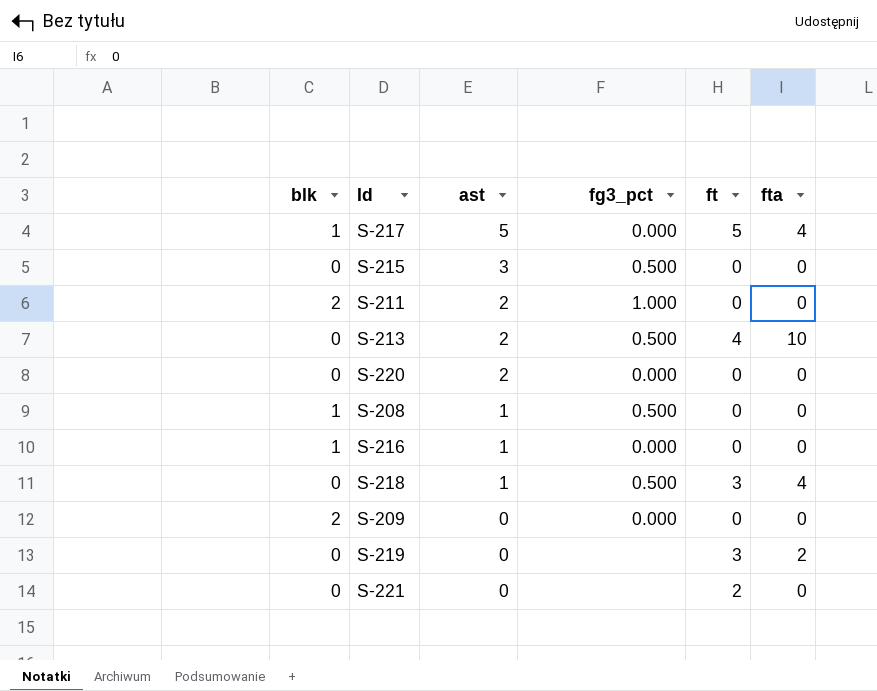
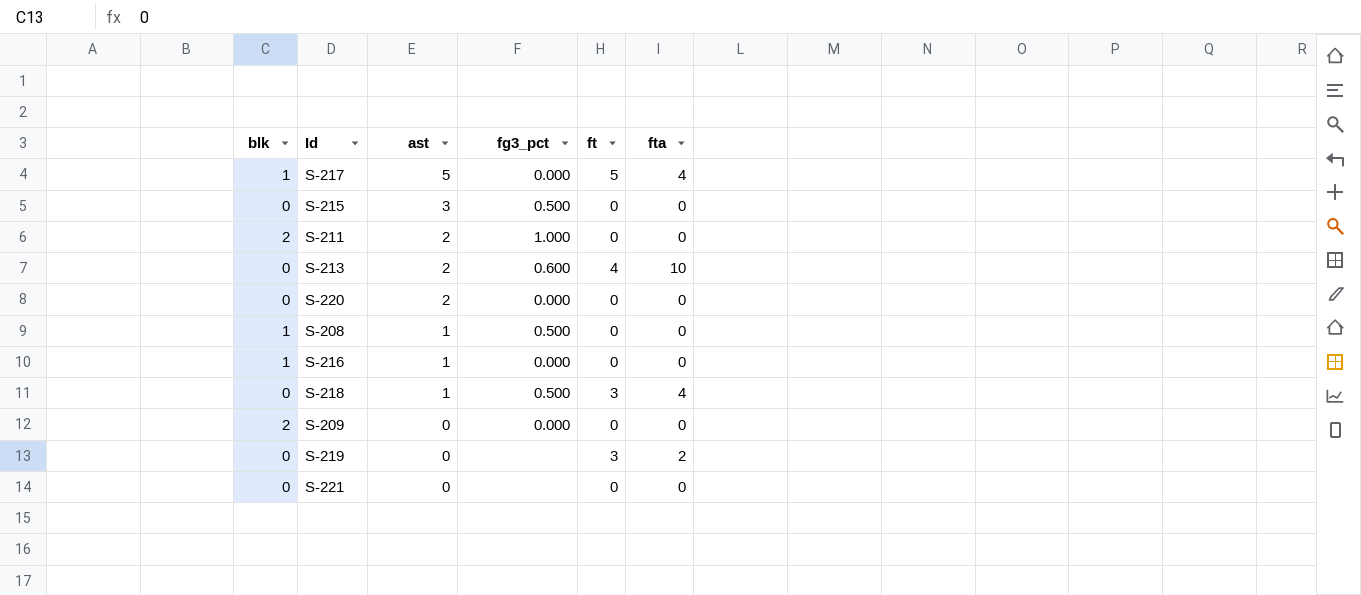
S-213 | fg3_pct: 0.500 -> 0.600
S-221 | ft: 2 -> 0

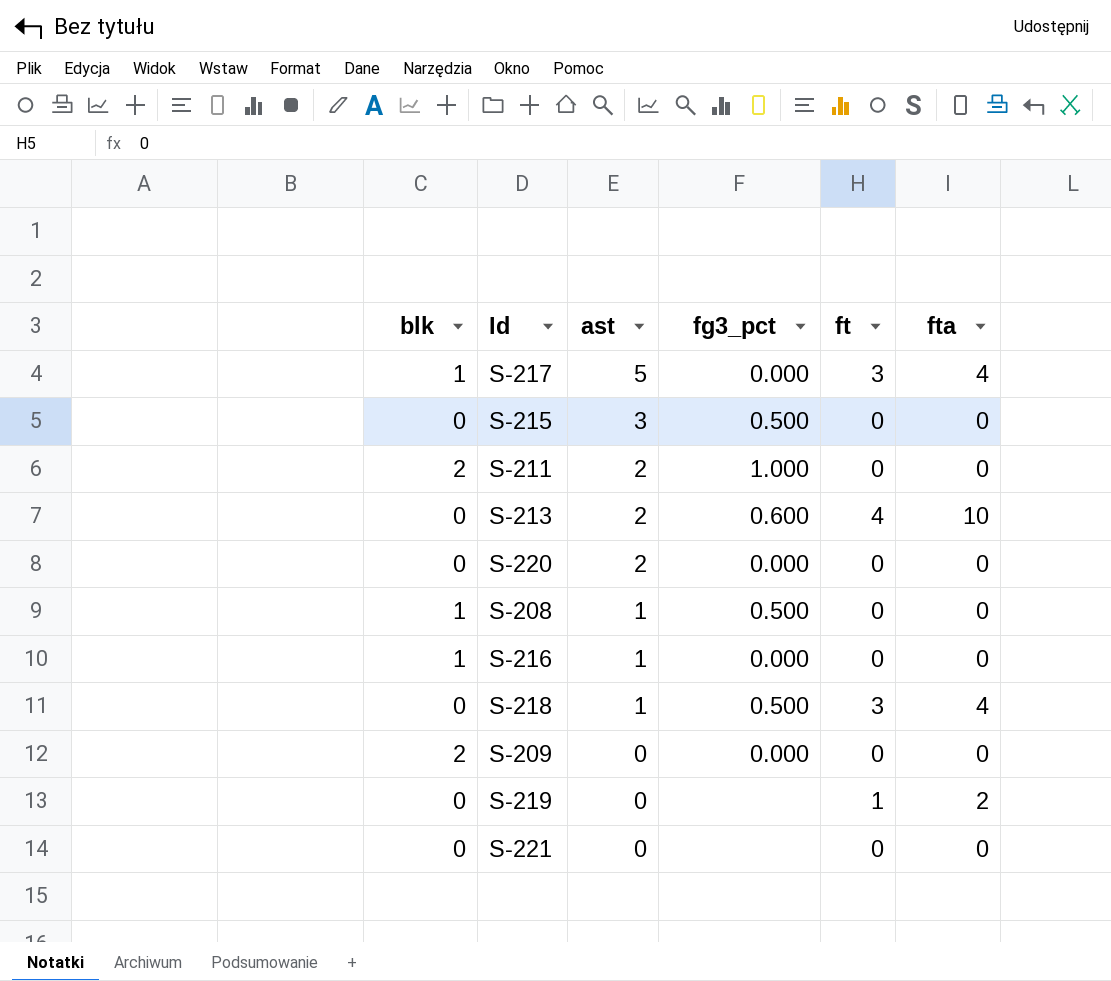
S-217 | ft: 5 -> 3
S-219 | ft: 3 -> 1

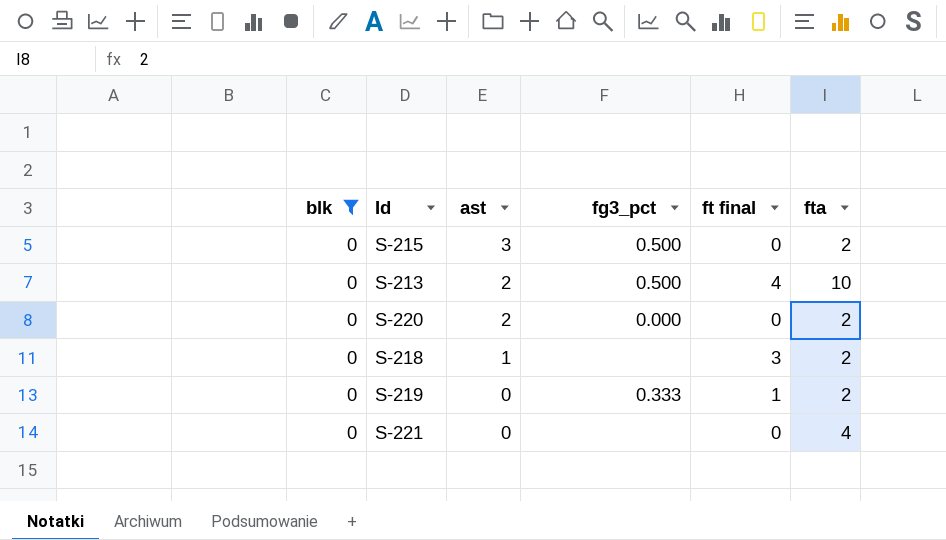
filter: none -> blk = 0
column name: ft -> ft final
S-215 | fta: 0 -> 2
S-213 | fg3_pct: 0.600 -> 0.500
S-220 | fta: 0 -> 2
S-218 | fg3_pct: 0.500 -> none
S-218 | fta: 4 -> 2
S-219 | fg3_pct: none -> 0.333
S-221 | fta: 0 -> 4

